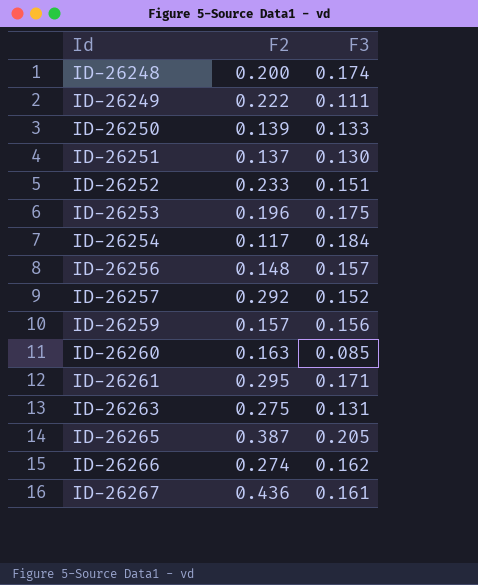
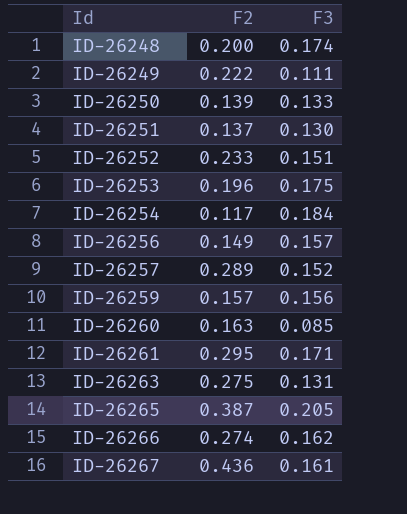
ID-26256 | F2: 0.148 -> 0.149
ID-26257 | F2: 0.292 -> 0.289

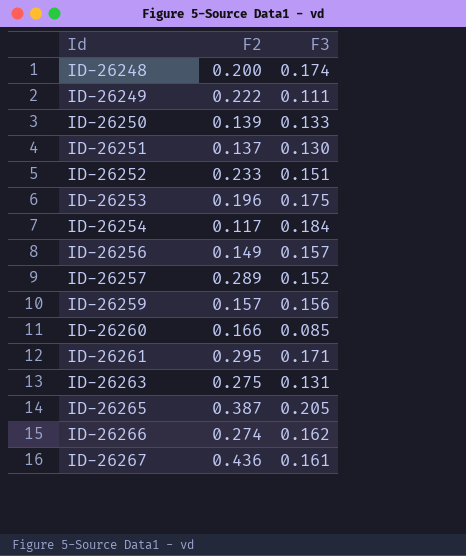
ID-26260 | F2: 0.163 -> 0.166

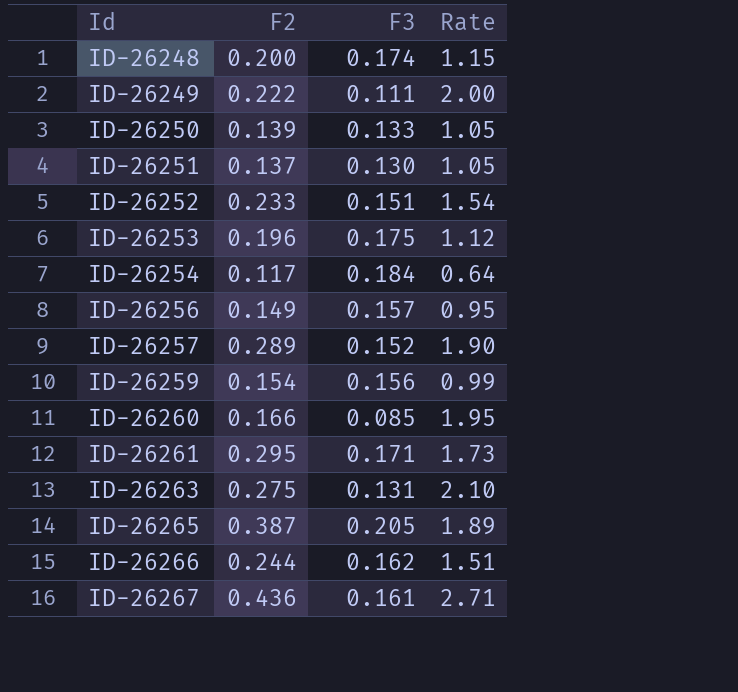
column Rate | formula: none -> [F2] / [F3]
ID-26259 | F2: 0.157 -> 0.154
ID-26266 | F2: 0.274 -> 0.244

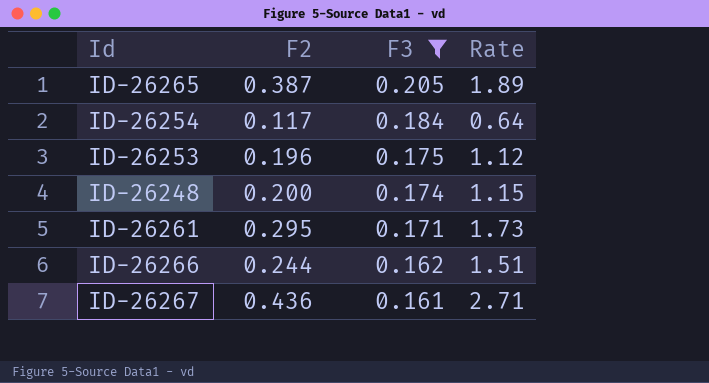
filter: none -> F3 >= 0.161
row order: Id ascending -> F3 descending

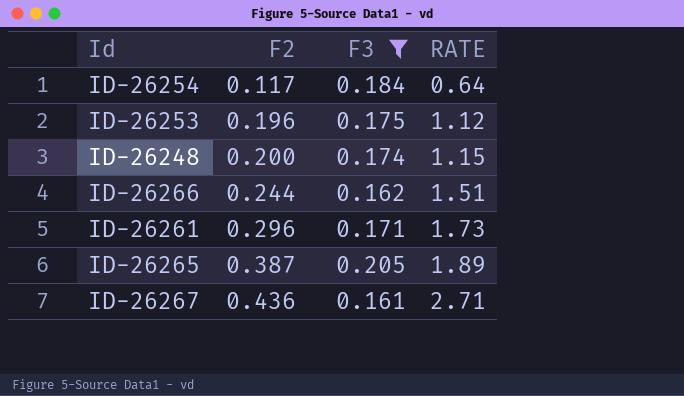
row order: F3 descending -> F2 ascending
column name: Rate -> RATE
ID-26261 | F2: 0.295 -> 0.296

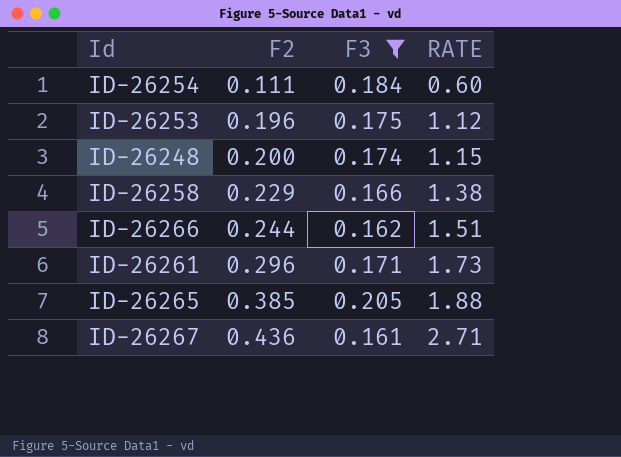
ID-26254 | F2: 0.117 -> 0.111
ID-26254 | RATE: 0.64 -> 0.60
row ID-26258: none -> 0.229 | 0.166 | 1.38
ID-26265 | F2: 0.387 -> 0.385
ID-26265 | RATE: 1.89 -> 1.88

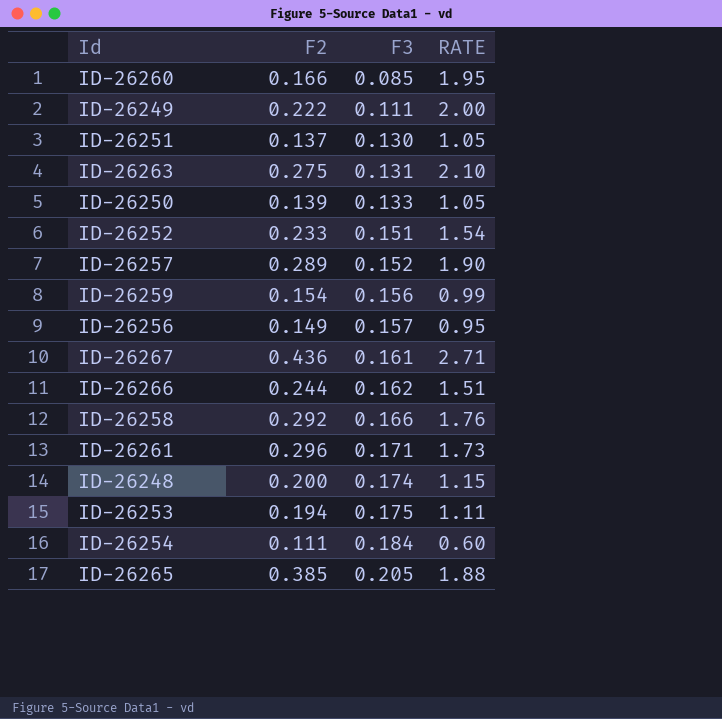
filter: F3 >= 0.161 -> none
row order: F2 ascending -> F3 ascending
ID-26258 | F2: 0.229 -> 0.292
ID-26258 | RATE: 1.38 -> 1.76
ID-26253 | F2: 0.196 -> 0.194
ID-26253 | RATE: 1.12 -> 1.11

